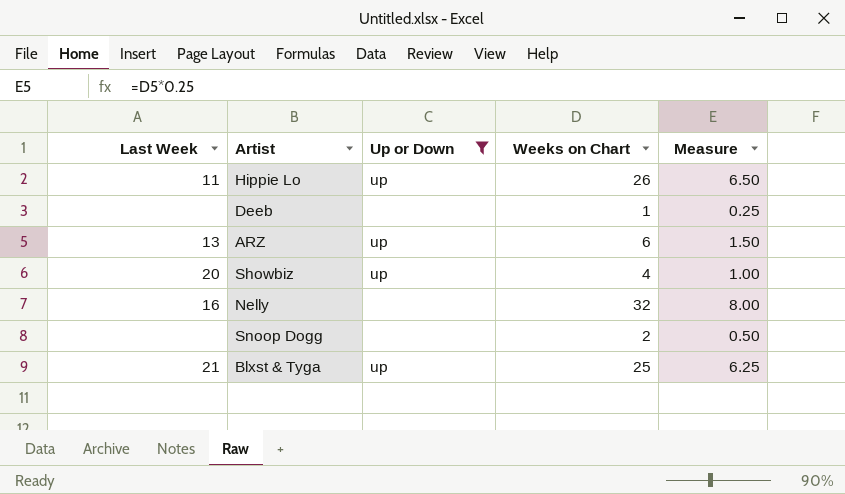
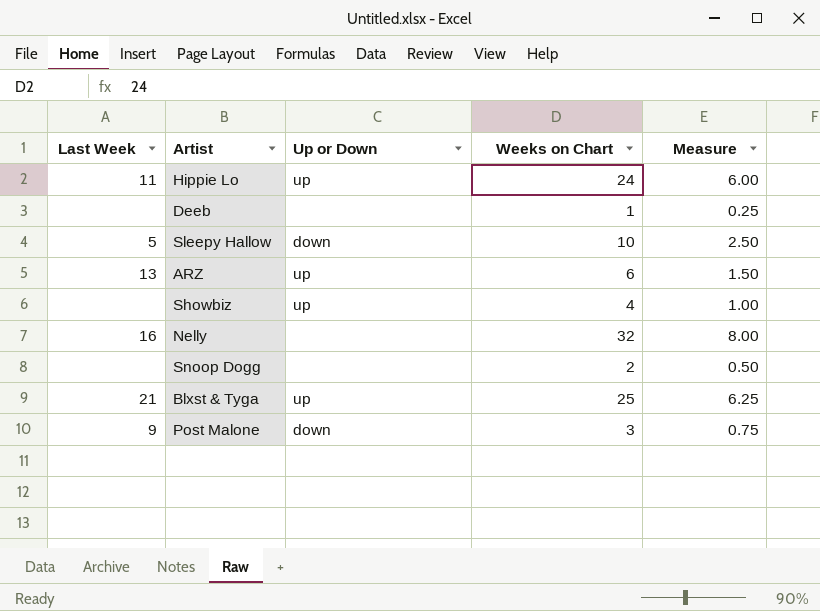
filter: Up or Down != down -> none
Hippie Lo | Weeks on Chart: 26 -> 24
Hippie Lo | Measure: 6.50 -> 6.00
Showbiz | Last Week: 20 -> none

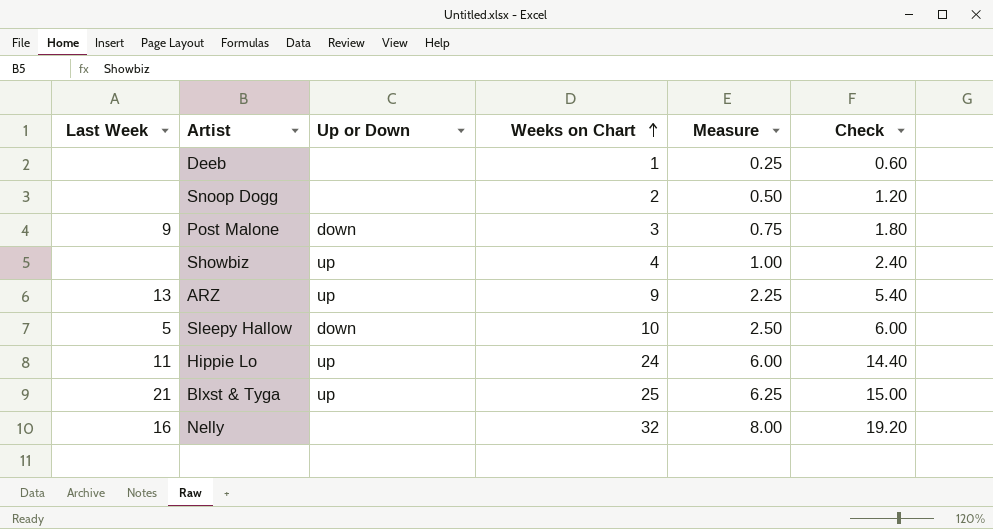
row order: none -> Weeks on Chart ascending
column Check | formula: none -> [Weeks on Chart] * 0.6
ARZ | Weeks on Chart: 6 -> 9
ARZ | Measure: 1.50 -> 2.25

